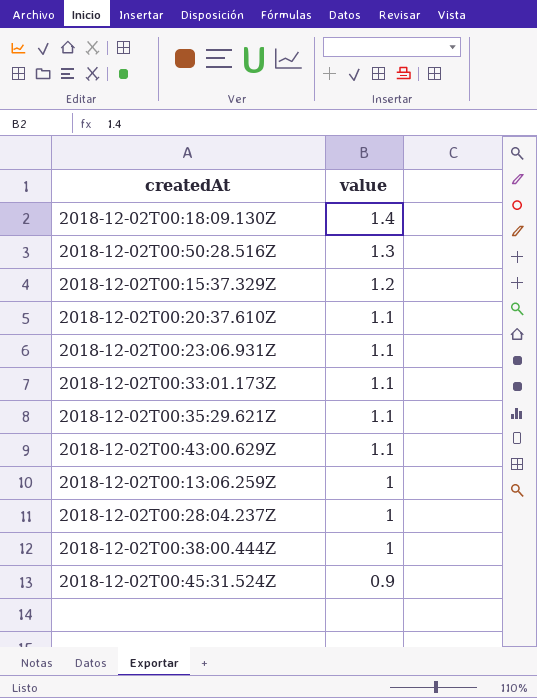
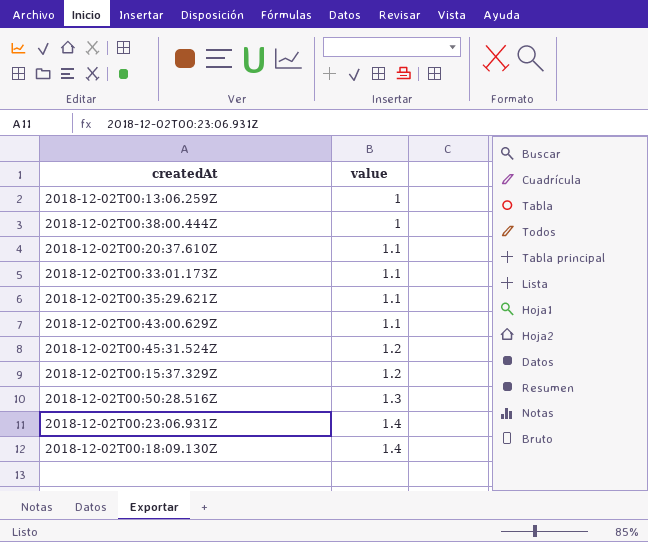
row order: value descending -> value ascending
row 2018-12-02T00:28:04.237Z: 1 -> none
2018-12-02T00:45:31.524Z | value: 0.9 -> 1.2
2018-12-02T00:23:06.931Z | value: 1.1 -> 1.4

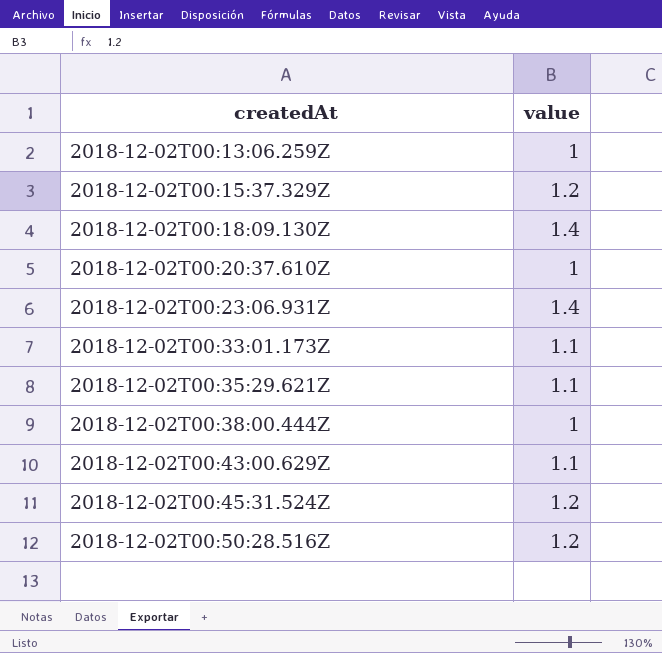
row order: value ascending -> createdAt ascending
2018-12-02T00:20:37.610Z | value: 1.1 -> 1
2018-12-02T00:50:28.516Z | value: 1.3 -> 1.2

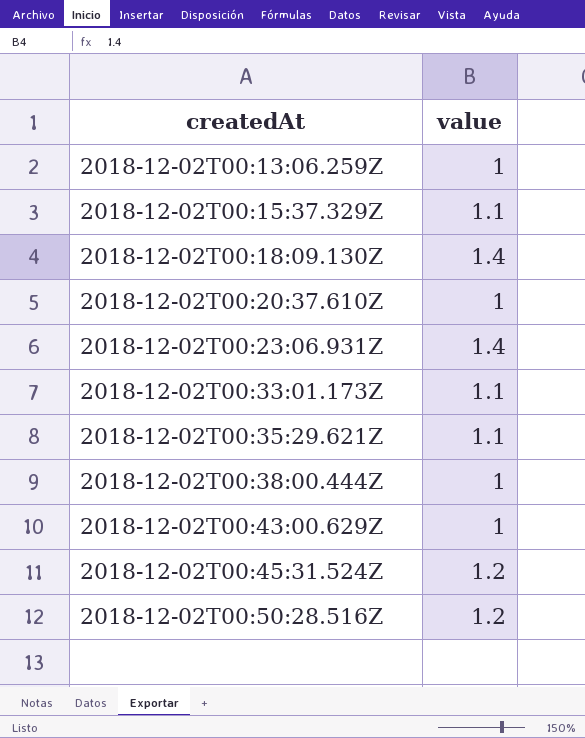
2018-12-02T00:15:37.329Z | value: 1.2 -> 1.1
2018-12-02T00:43:00.629Z | value: 1.1 -> 1

